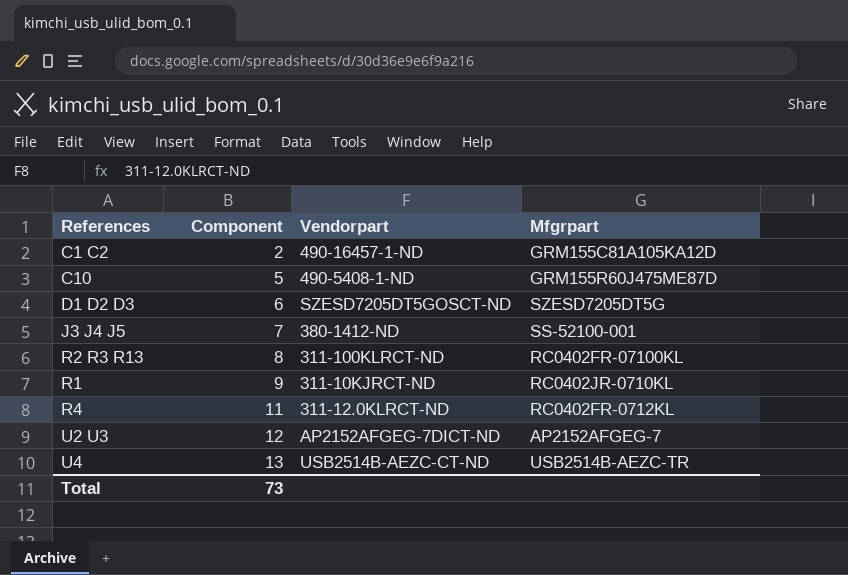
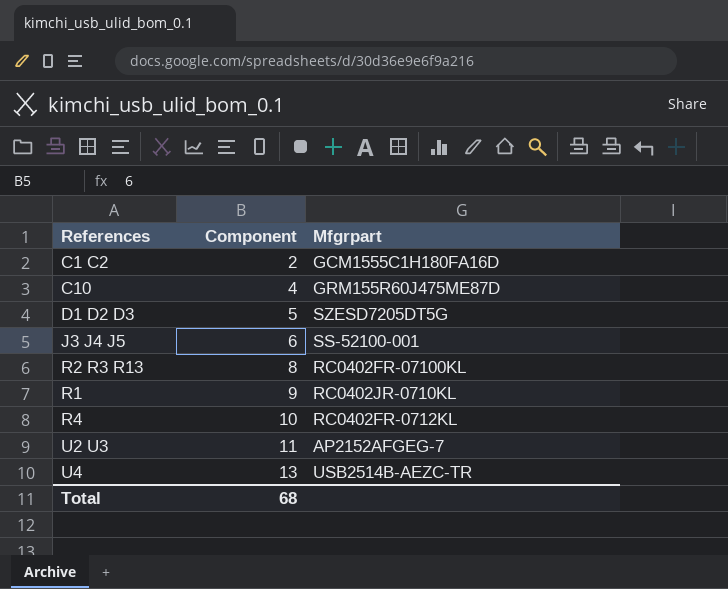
column Vendorpart | position: 3 -> none
C1 C2 | Mfgrpart: GRM155C81A105KA12D -> GCM1555C1H180FA16D
C10 | Component: 5 -> 4
D1 D2 D3 | Component: 6 -> 5
J3 J4 J5 | Component: 7 -> 6
R4 | Component: 11 -> 10
U2 U3 | Component: 12 -> 11
Total | Component: 73 -> 68

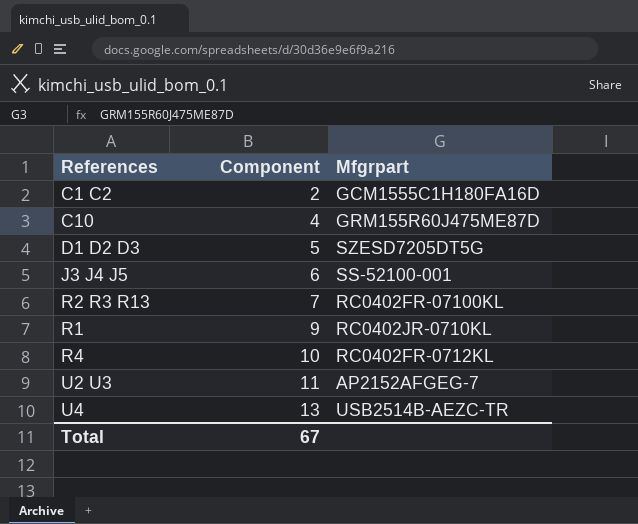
R2 R3 R13 | Component: 8 -> 7
Total | Component: 68 -> 67

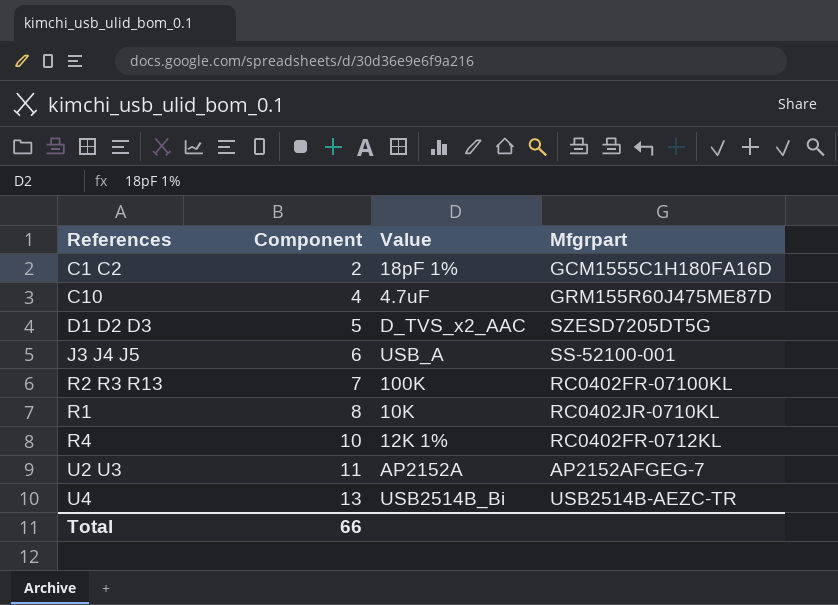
column Value | position: none -> 3
R1 | Component: 9 -> 8
Total | Component: 67 -> 66

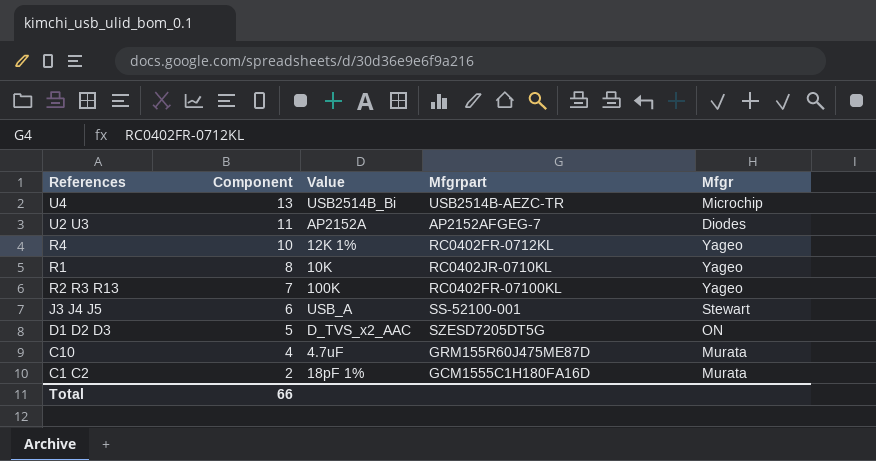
row order: Component ascending -> Component descending
column Mfgr | position: none -> 5

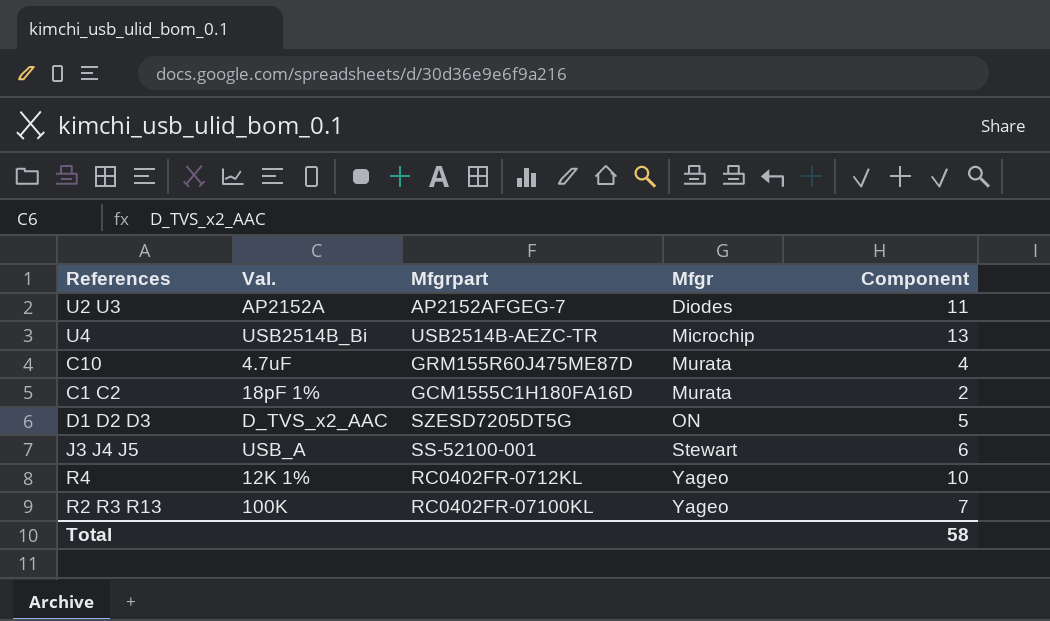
row order: Component descending -> Mfgr ascending
column name: Value -> Val.
column Component | position: 2 -> 5
row R1: 8 | 10K | RC0402JR-0710KL | Yageo -> none
Total | Component: 66 -> 58

